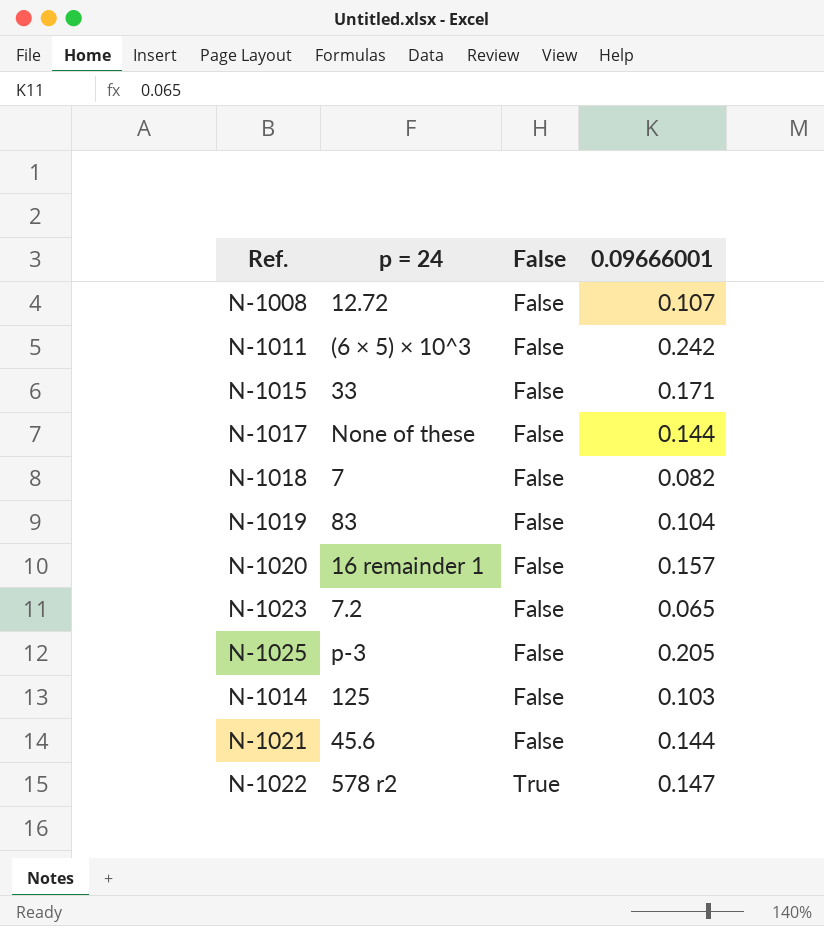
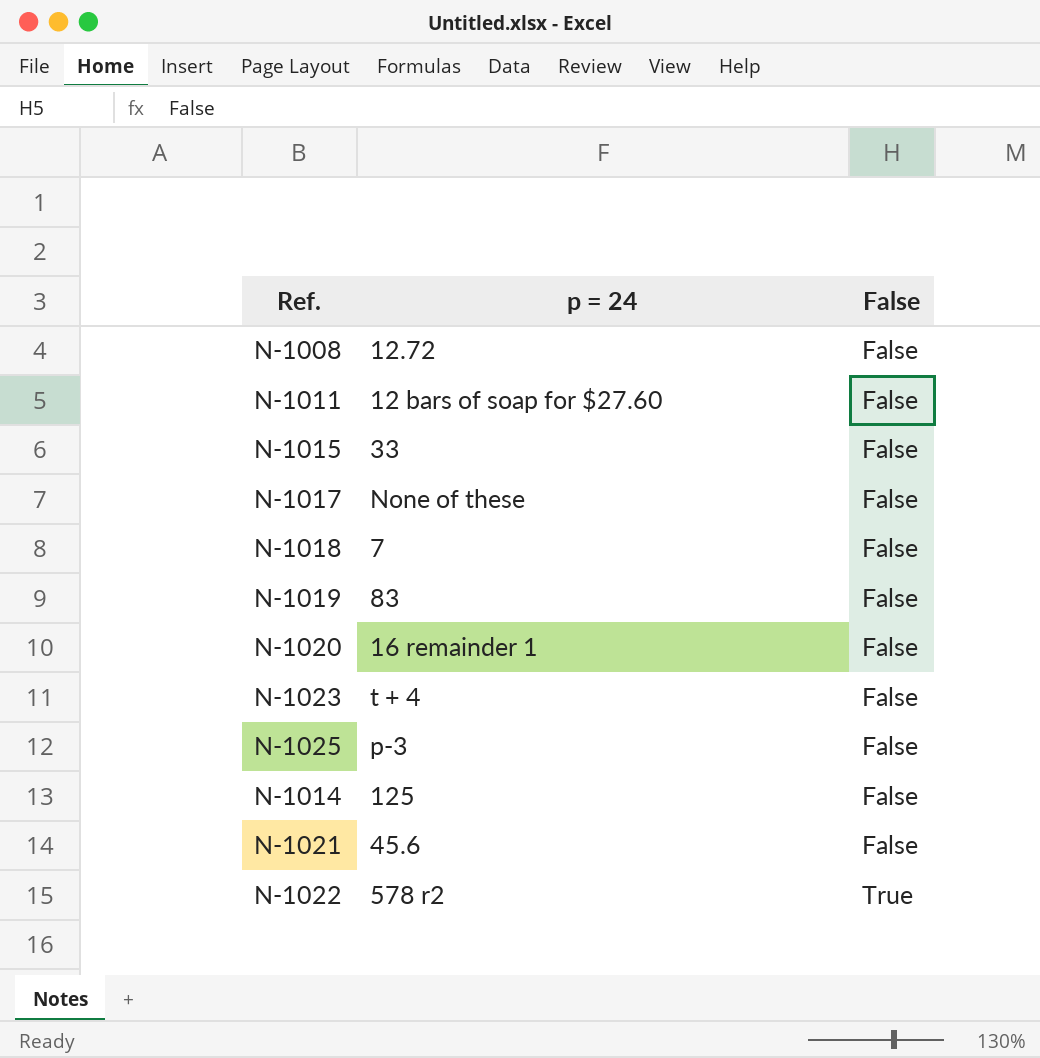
column 0.09666001 | position: 4 -> none
N-1011 | p = 24: (6 × 5) × 10^3 -> 12 bars of soap for $27.60
N-1023 | p = 24: 7.2 -> t + 4

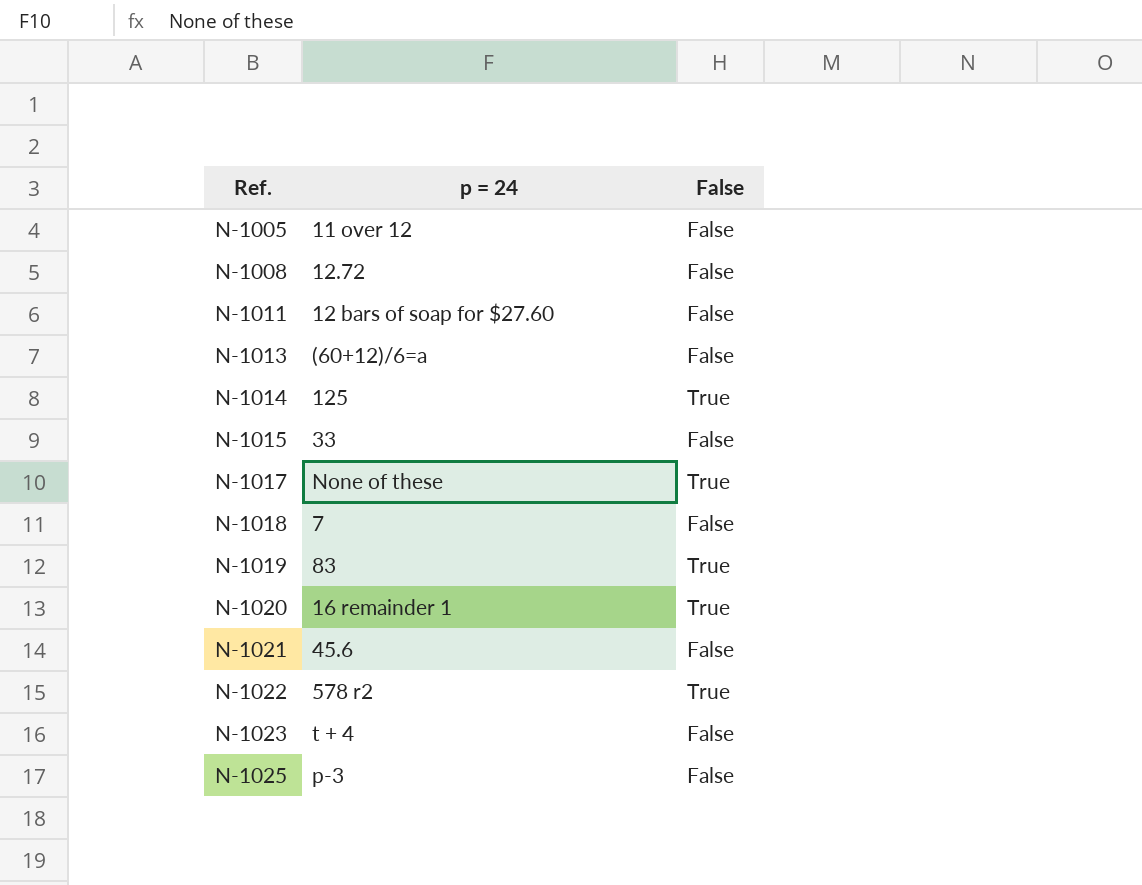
row order: False ascending -> Ref. ascending
row N-1005: none -> 11 over 12 | False
row N-1013: none -> (60+12)/6=a | False
N-1014 | False: False -> True
N-1017 | False: False -> True
N-1019 | False: False -> True
N-1020 | False: False -> True

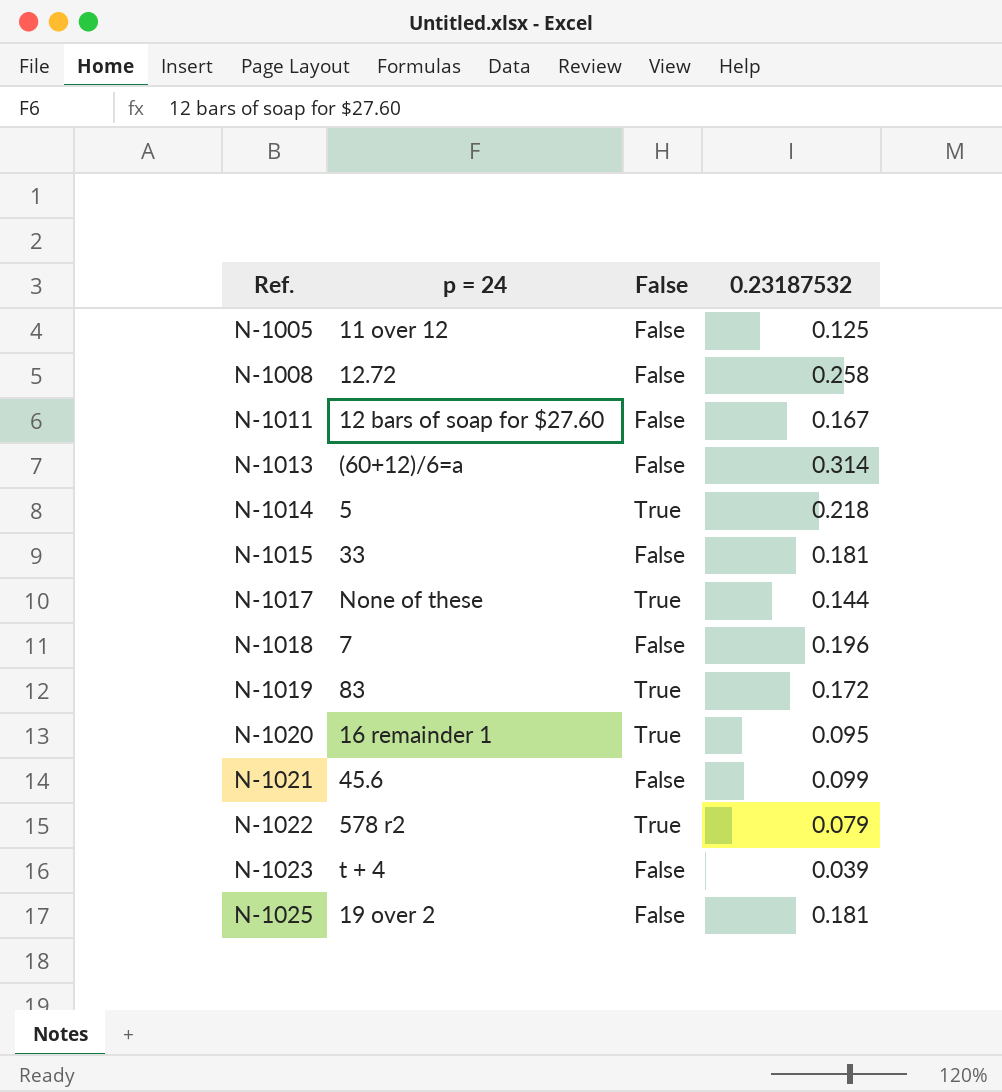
column 0.23187532 | position: none -> 4
N-1014 | p = 24: 125 -> 5
N-1025 | p = 24: p-3 -> 19 over 2

